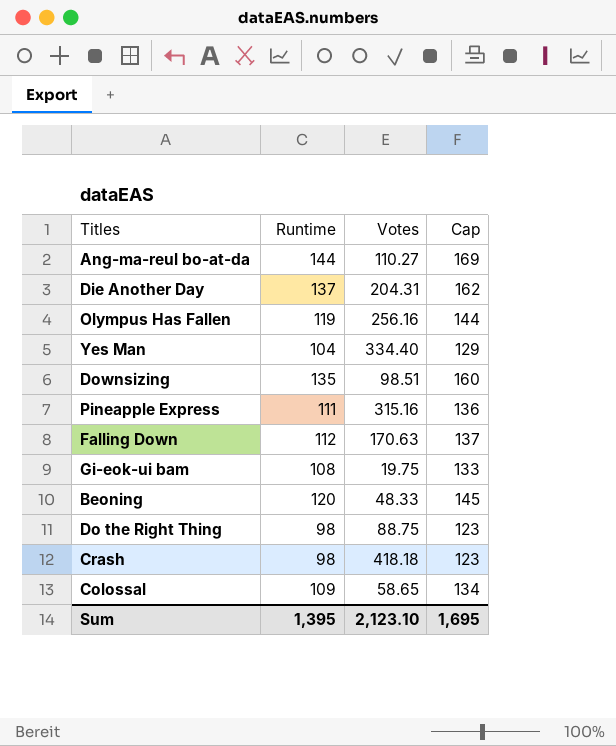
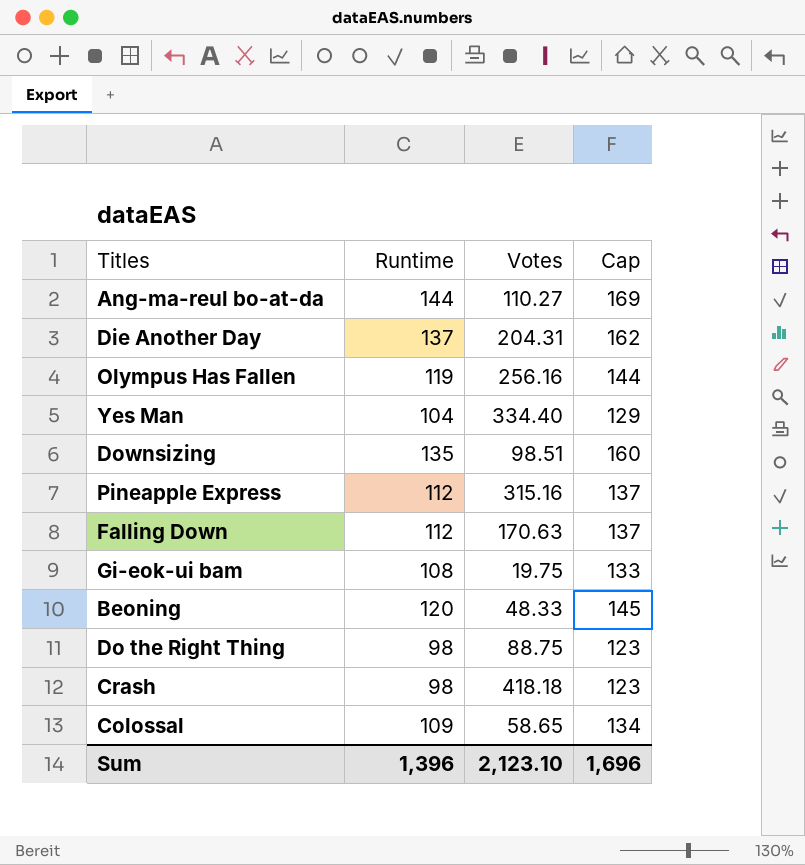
Pineapple Express | Runtime: 111 -> 112
Pineapple Express | Cap: 136 -> 137
Sum | Runtime: 1,395 -> 1,396
Sum | Cap: 1,695 -> 1,696

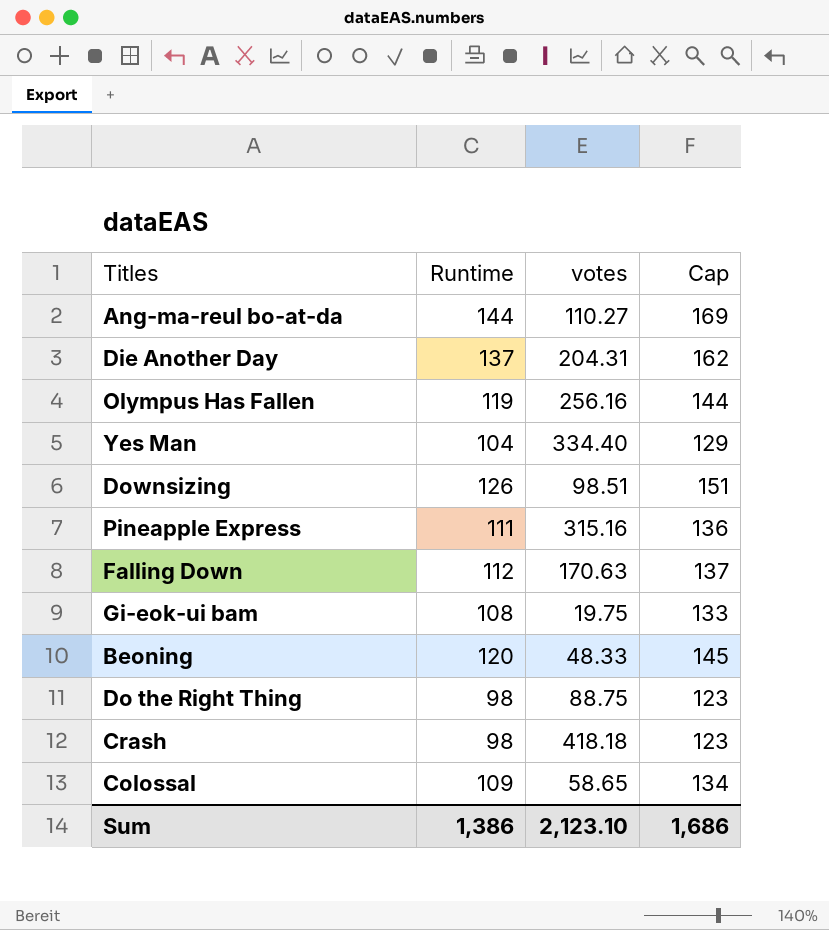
column name: Votes -> votes
Downsizing | Runtime: 135 -> 126
Downsizing | Cap: 160 -> 151
Pineapple Express | Runtime: 112 -> 111
Pineapple Express | Cap: 137 -> 136
Sum | Runtime: 1,396 -> 1,386
Sum | Cap: 1,696 -> 1,686

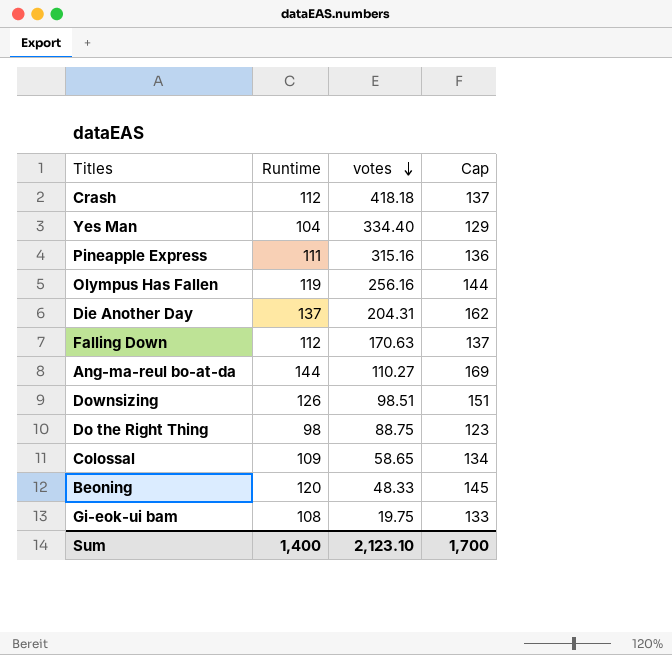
row order: none -> votes descending
Crash | Runtime: 98 -> 112
Crash | Cap: 123 -> 137
Sum | Runtime: 1,386 -> 1,400
Sum | Cap: 1,686 -> 1,700

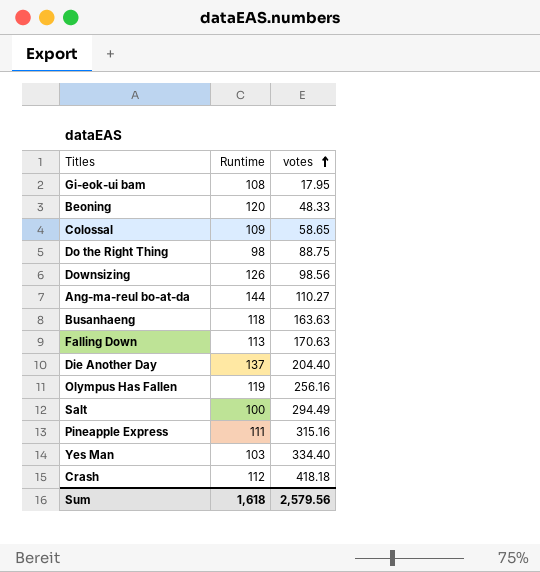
row order: votes descending -> votes ascending
column Cap | formula: [Runtime] + 25 -> none
Gi-eok-ui bam | votes: 19.75 -> 17.95
Downsizing | votes: 98.51 -> 98.56
row Busanhaeng: none -> 118 | 163.63
Falling Down | Runtime: 112 -> 113
Die Another Day | votes: 204.31 -> 204.40
row Salt: none -> 100 | 294.49
Yes Man | Runtime: 104 -> 103
Sum | Runtime: 1,400 -> 1,618
Sum | votes: 2,123.10 -> 2,579.56

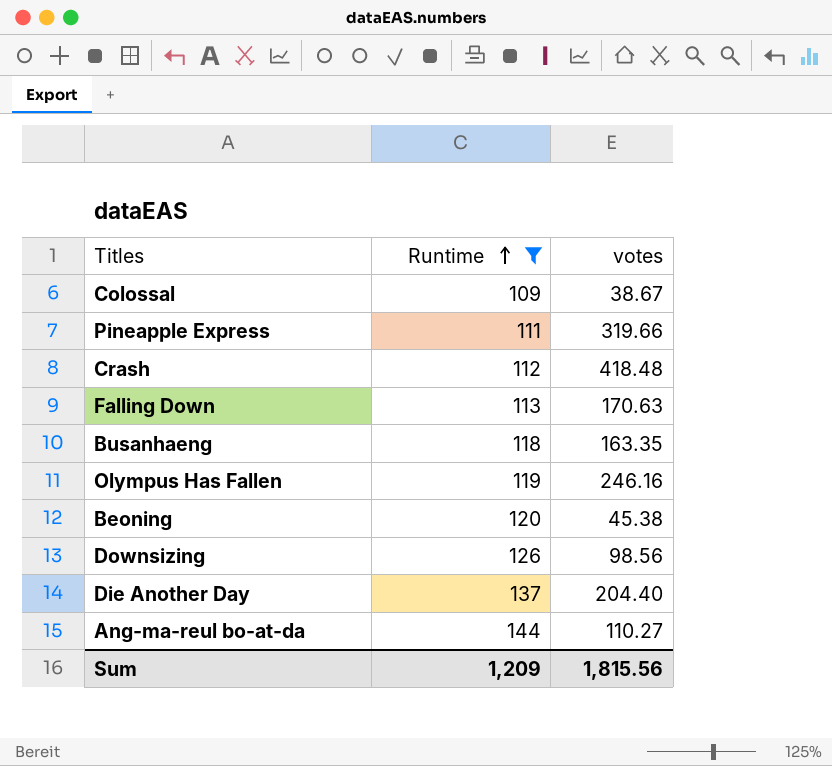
filter: none -> Runtime >= 109
row order: votes ascending -> Runtime ascending
Colossal | votes: 58.65 -> 38.67
Pineapple Express | votes: 315.16 -> 319.66
Crash | votes: 418.18 -> 418.48
Busanhaeng | votes: 163.63 -> 163.35
Olympus Has Fallen | votes: 256.16 -> 246.16
Beoning | votes: 48.33 -> 45.38
Sum | Runtime: 1,618 -> 1,209
Sum | votes: 2,579.56 -> 1,815.56

